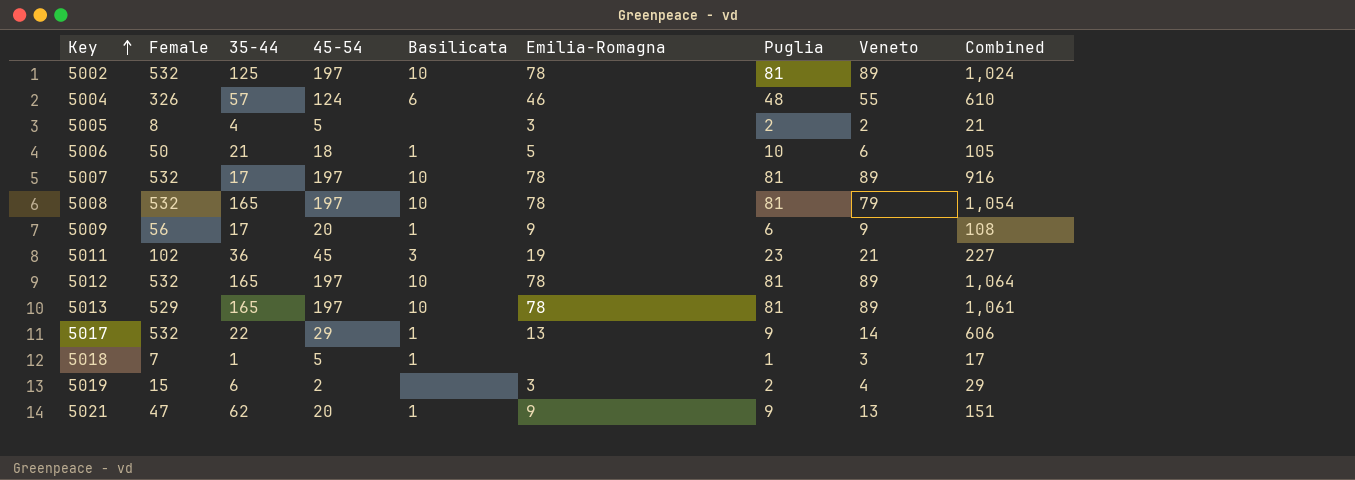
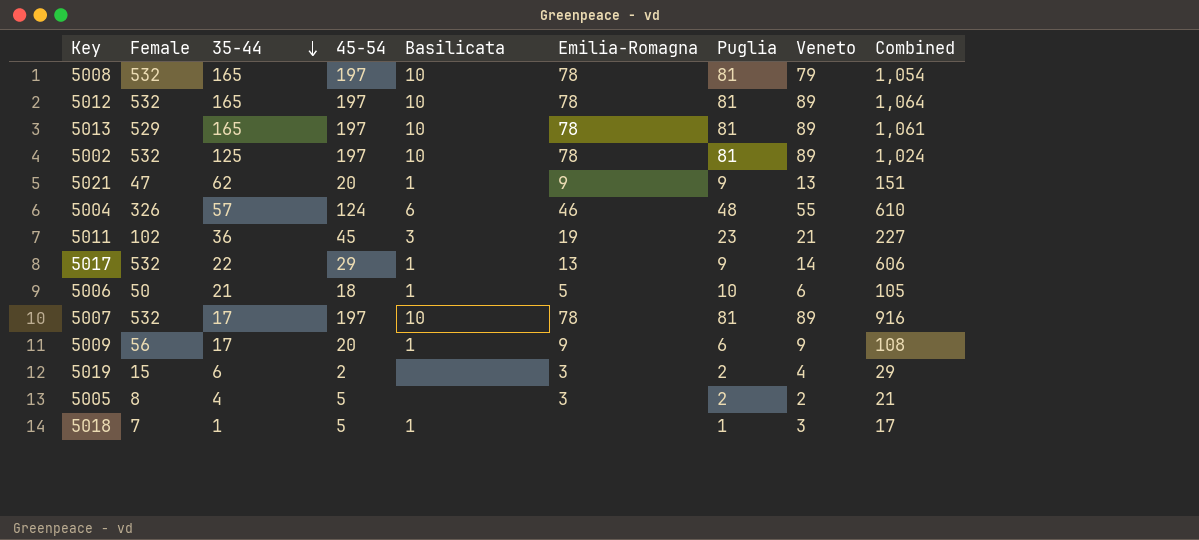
row order: Key ascending -> 35-44 descending

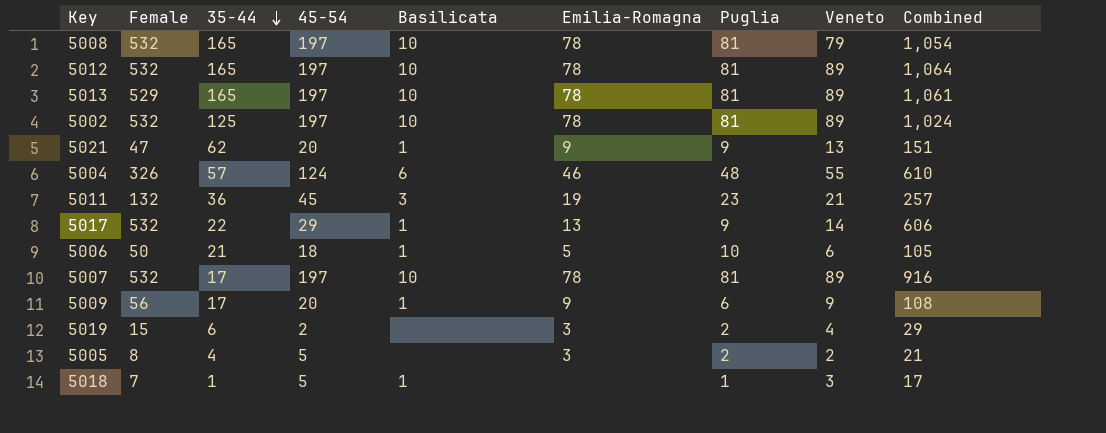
5011 | Female: 102 -> 132
5011 | Combined: 227 -> 257

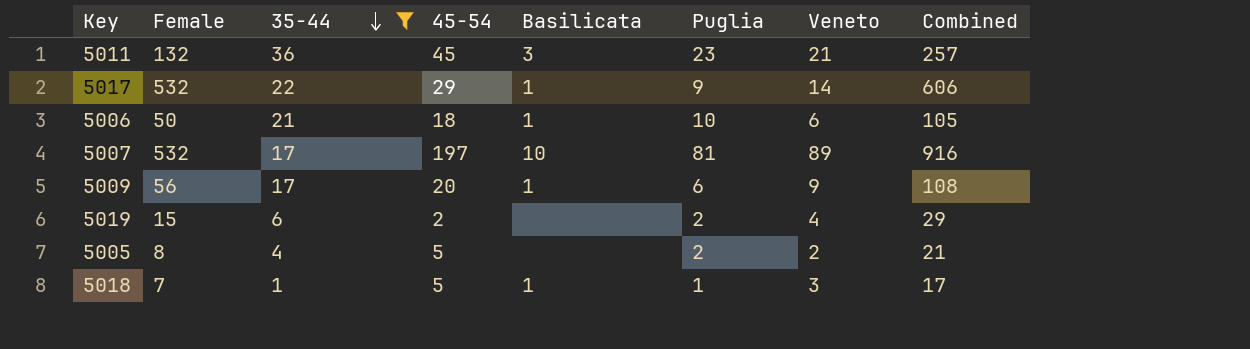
filter: none -> 35-44 <= 36
column Emilia-Romagna | position: 6 -> none

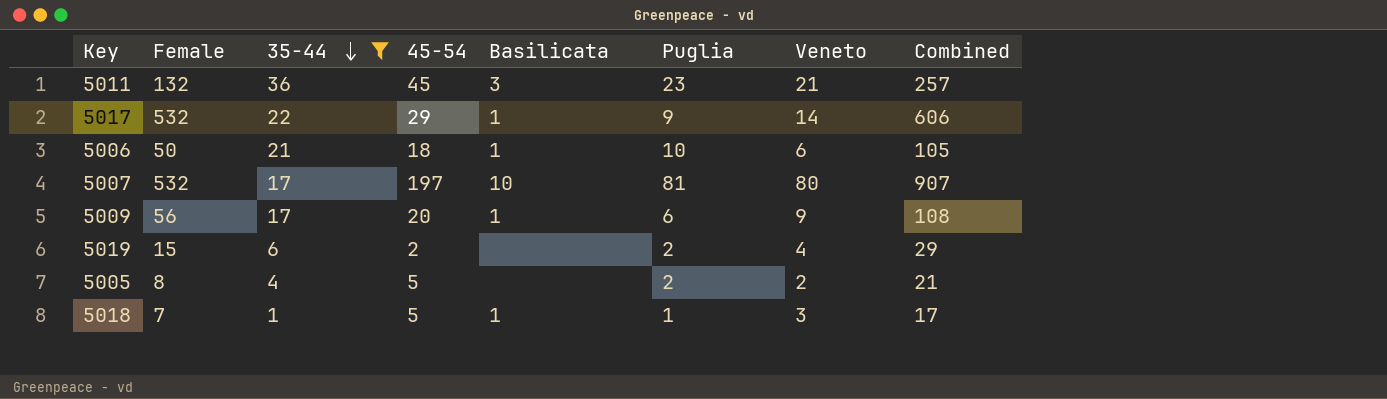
5007 | Veneto: 89 -> 80
5007 | Combined: 916 -> 907

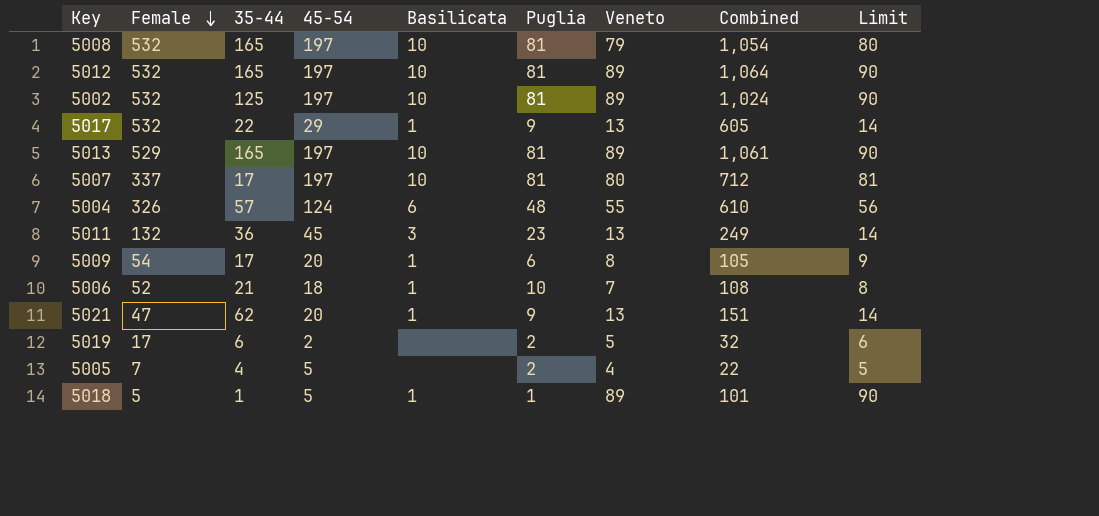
filter: 35-44 <= 36 -> none
row order: 35-44 descending -> Female descending
column Limit | formula: none -> [Veneto] + 1
5017 | Veneto: 14 -> 13
5017 | Combined: 606 -> 605
5007 | Female: 532 -> 337
5007 | Combined: 907 -> 712
5011 | Veneto: 21 -> 13
5011 | Combined: 257 -> 249
5009 | Female: 56 -> 54
5009 | Veneto: 9 -> 8
5009 | Combined: 108 -> 105
5006 | Female: 50 -> 52
5006 | Veneto: 6 -> 7
5006 | Combined: 105 -> 108
5019 | Female: 15 -> 17
5019 | Veneto: 4 -> 5
5019 | Combined: 29 -> 32
5005 | Female: 8 -> 7
5005 | Veneto: 2 -> 4
5005 | Combined: 21 -> 22
5018 | Female: 7 -> 5
5018 | Veneto: 3 -> 89
5018 | Combined: 17 -> 101

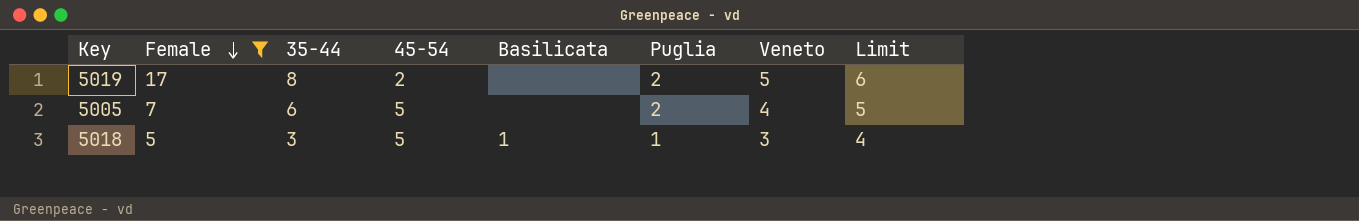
filter: none -> Female <= 17
column Combined | formula: [Female] + [35-44] + [45-54] + [Puglia] + [Veneto] -> none
5019 | 35-44: 6 -> 8
5005 | 35-44: 4 -> 6
5018 | 35-44: 1 -> 3
5018 | Veneto: 89 -> 3
5018 | Limit: 90 -> 4

